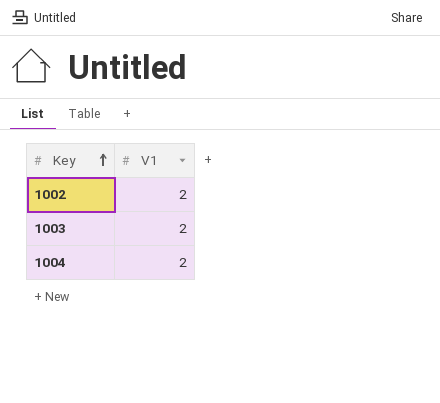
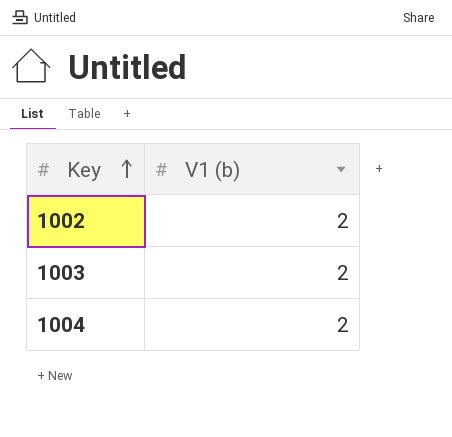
column name: V1 -> V1 (b)

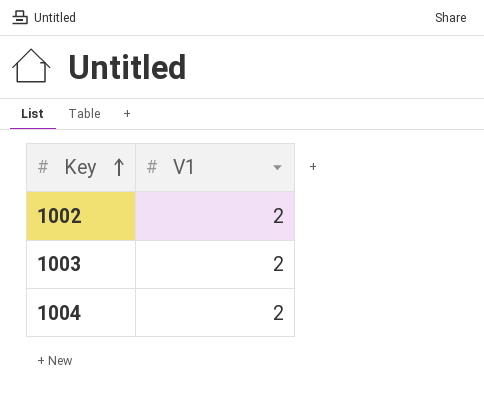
column name: V1 (b) -> V1

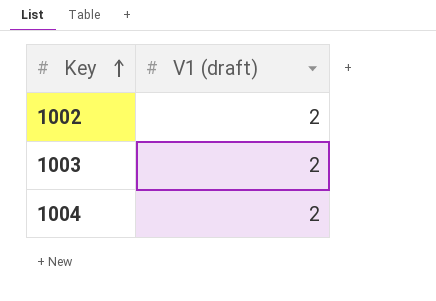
column name: V1 -> V1 (draft)

